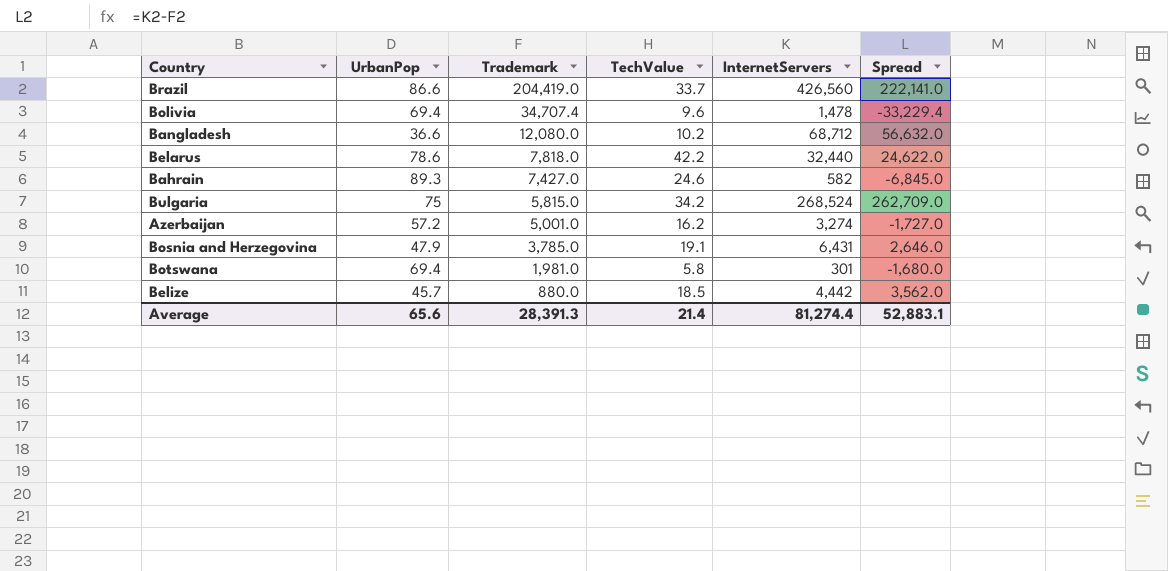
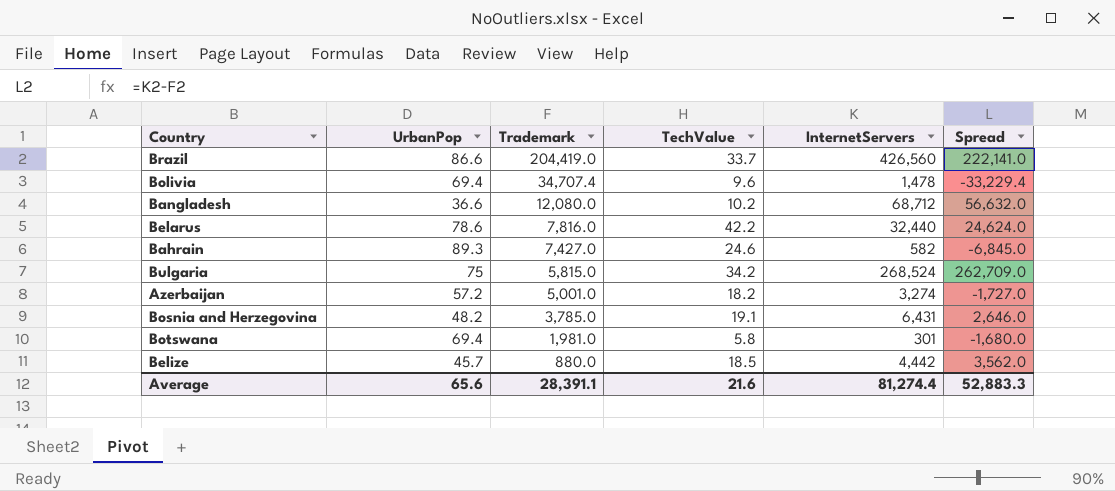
Belarus | Trademark: 7,818.0 -> 7,816.0
Belarus | Spread: 24,622.0 -> 24,624.0
Azerbaijan | TechValue: 16.2 -> 18.2
Bosnia and Herzegovina | UrbanPop: 47.9 -> 48.2
Average | Trademark: 28,391.3 -> 28,391.1
Average | TechValue: 21.4 -> 21.6
Average | Spread: 52,883.1 -> 52,883.3

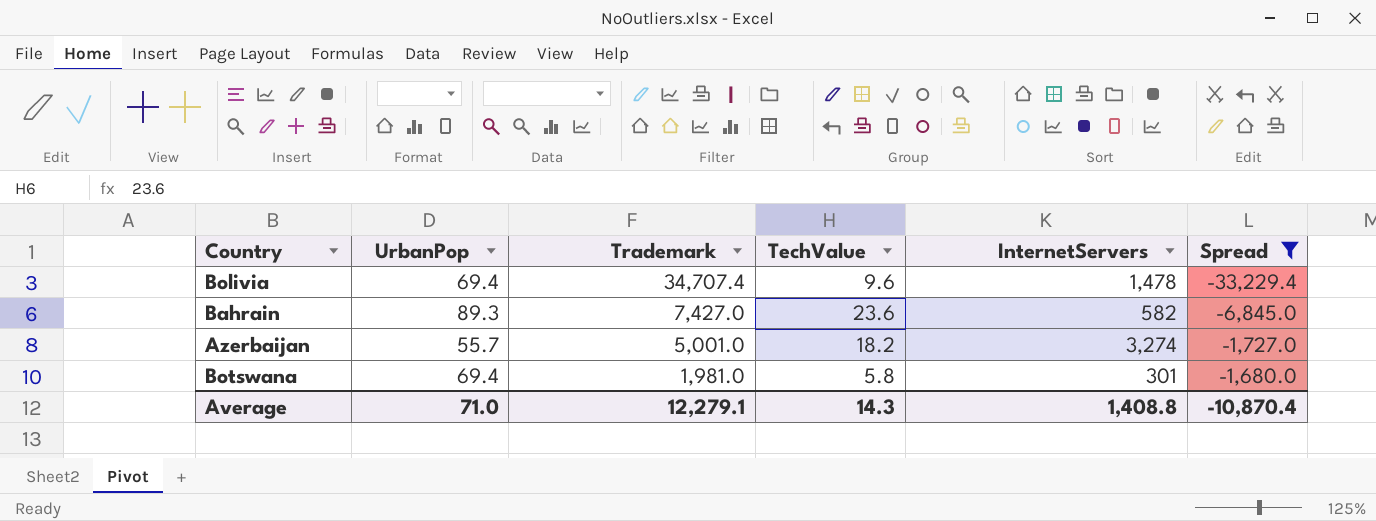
filter: none -> Spread <= -1,680.0
Bahrain | TechValue: 24.6 -> 23.6
Azerbaijan | UrbanPop: 57.2 -> 55.7
Average | UrbanPop: 65.6 -> 71.0
Average | Trademark: 28,391.1 -> 12,279.1
Average | TechValue: 21.6 -> 14.3
Average | InternetServers: 81,274.4 -> 1,408.8
Average | Spread: 52,883.3 -> -10,870.4

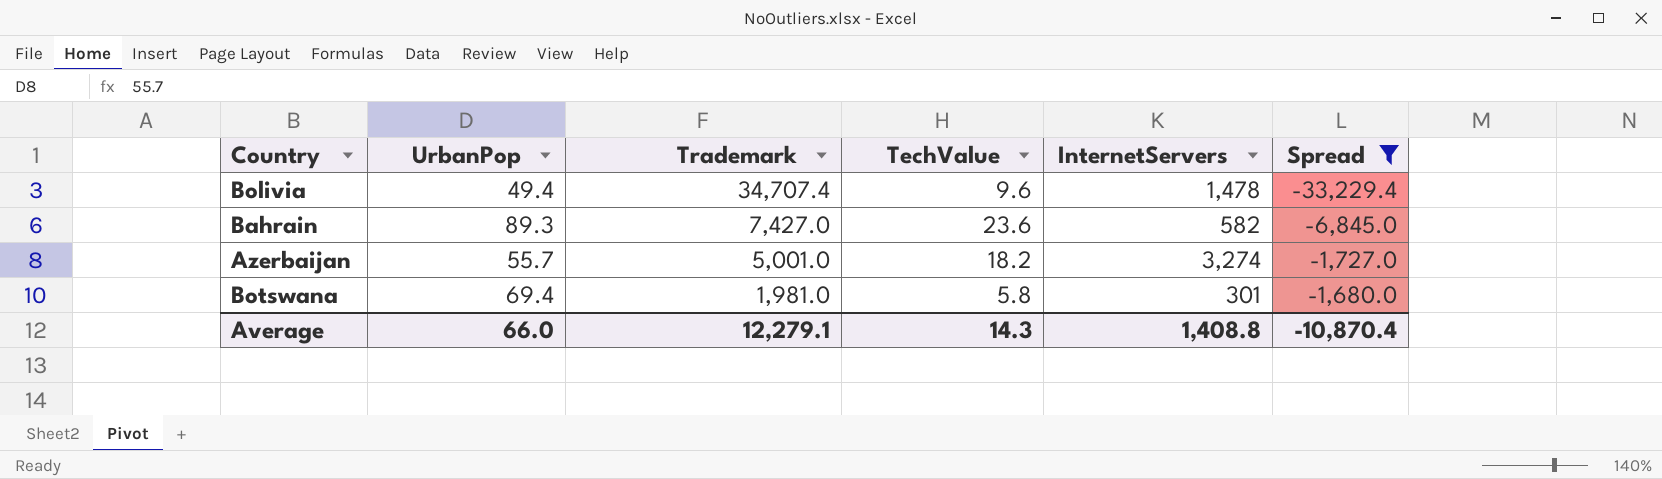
Bolivia | UrbanPop: 69.4 -> 49.4
Average | UrbanPop: 71.0 -> 66.0

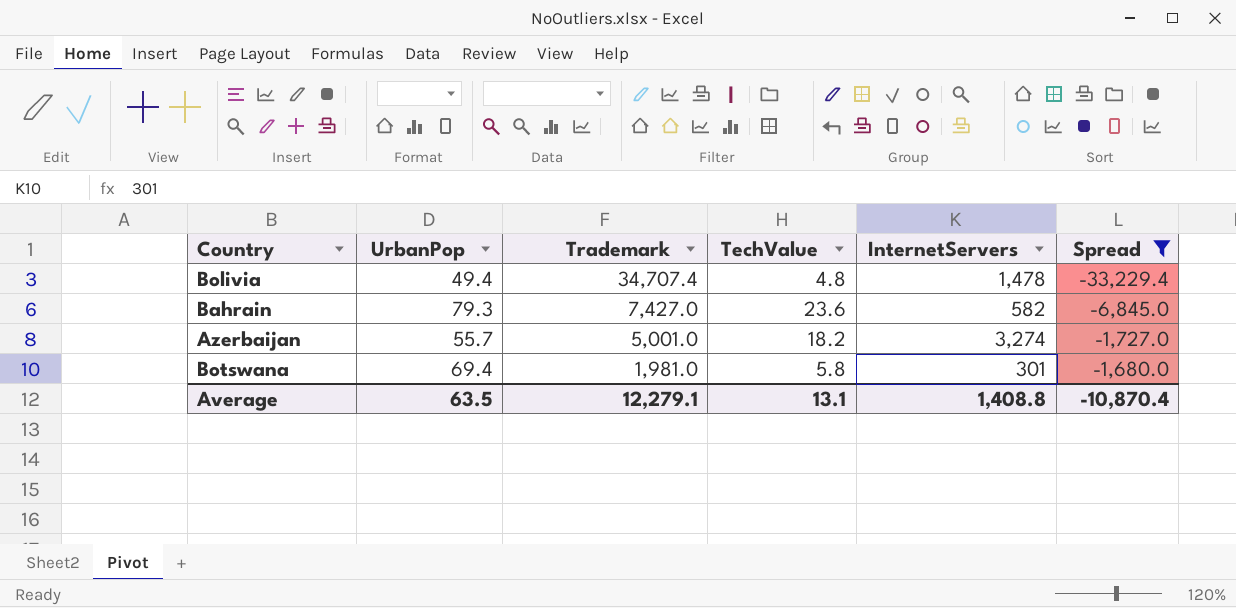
Bolivia | TechValue: 9.6 -> 4.8
Bahrain | UrbanPop: 89.3 -> 79.3
Average | UrbanPop: 66.0 -> 63.5
Average | TechValue: 14.3 -> 13.1

